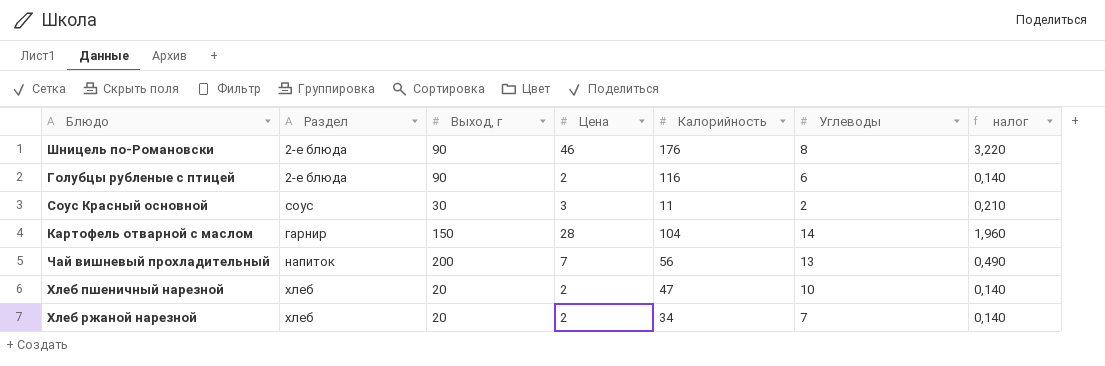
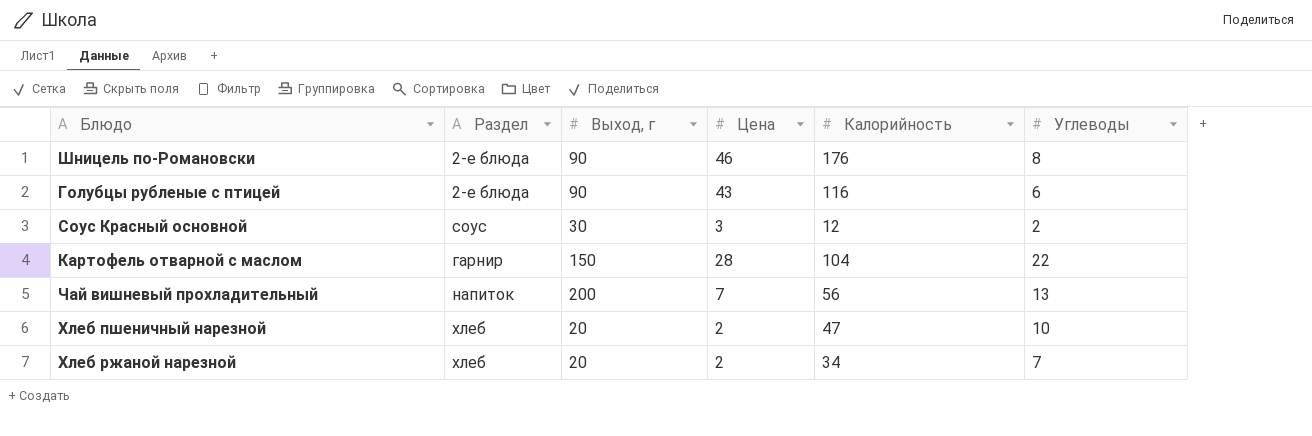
column налог | formula: [Цена] * 0,07 -> none
Голубцы рубленые с птицей | Цена: 2 -> 43
Соус Красный основной | Калорийность: 11 -> 12
Картофель отварной с маслом | Углеводы: 14 -> 22

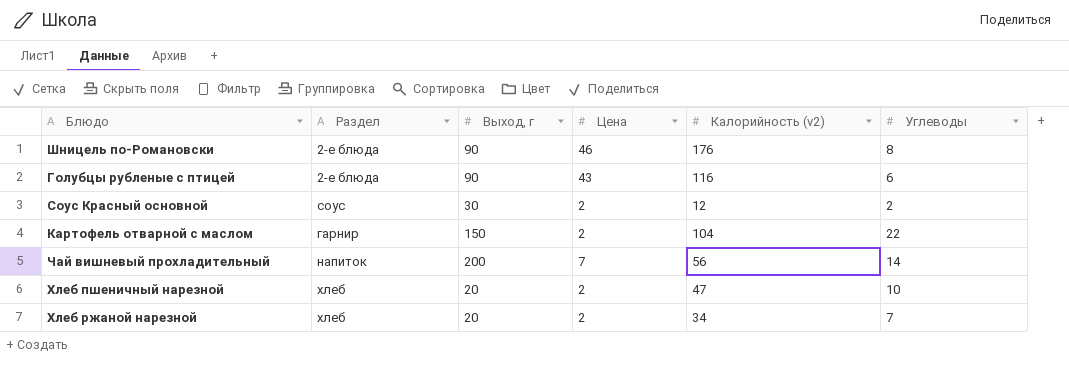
column name: Калорийность -> Калорийность (v2)
Соус Красный основной | Цена: 3 -> 2
Картофель отварной с маслом | Цена: 28 -> 2
Чай вишневый прохладительный | Углеводы: 13 -> 14

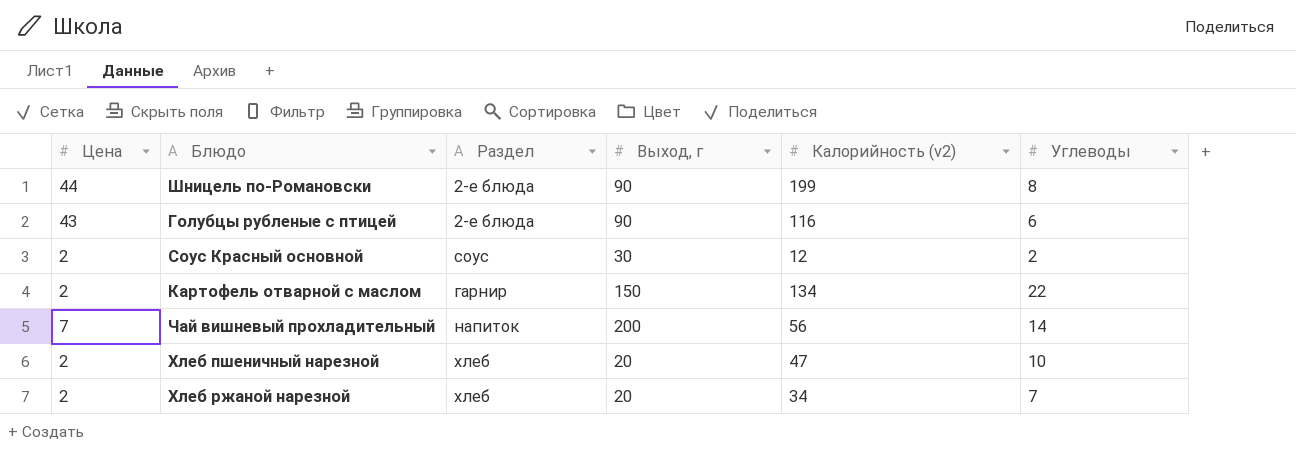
column Цена | position: 4 -> 1
Шницель по-Романовски | Цена: 46 -> 44
Шницель по-Романовски | Калорийность (v2): 176 -> 199
Картофель отварной с маслом | Калорийность (v2): 104 -> 134

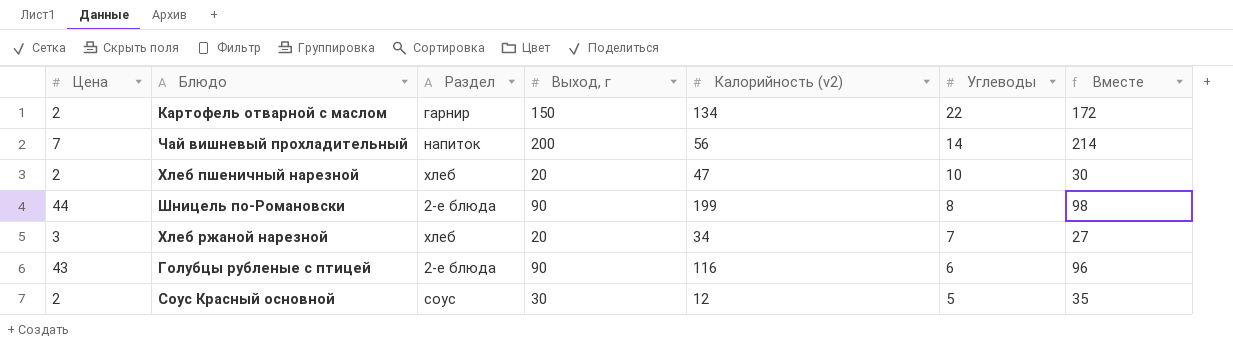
row order: none -> Углеводы descending
column Вместе | formula: none -> [Выход, г] + [Углеводы]
Хлеб ржаной нарезной | Цена: 2 -> 3
Соус Красный основной | Углеводы: 2 -> 5

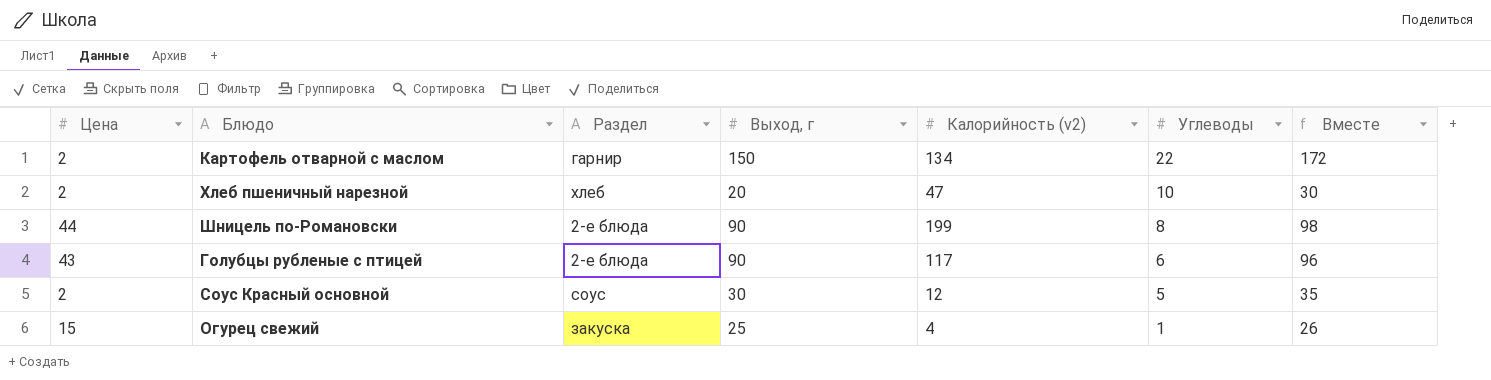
row Чай вишневый прохладительный: 7 | напиток | 200 | 56 | 14 | 214 -> none
row Хлеб ржаной нарезной: 3 | хлеб | 20 | 34 | 7 | 27 -> none
Голубцы рубленые с птицей | Калорийность (v2): 116 -> 117
row Огурец свежий: none -> 15 | закуска | 25 | 4 | 1 | 26

